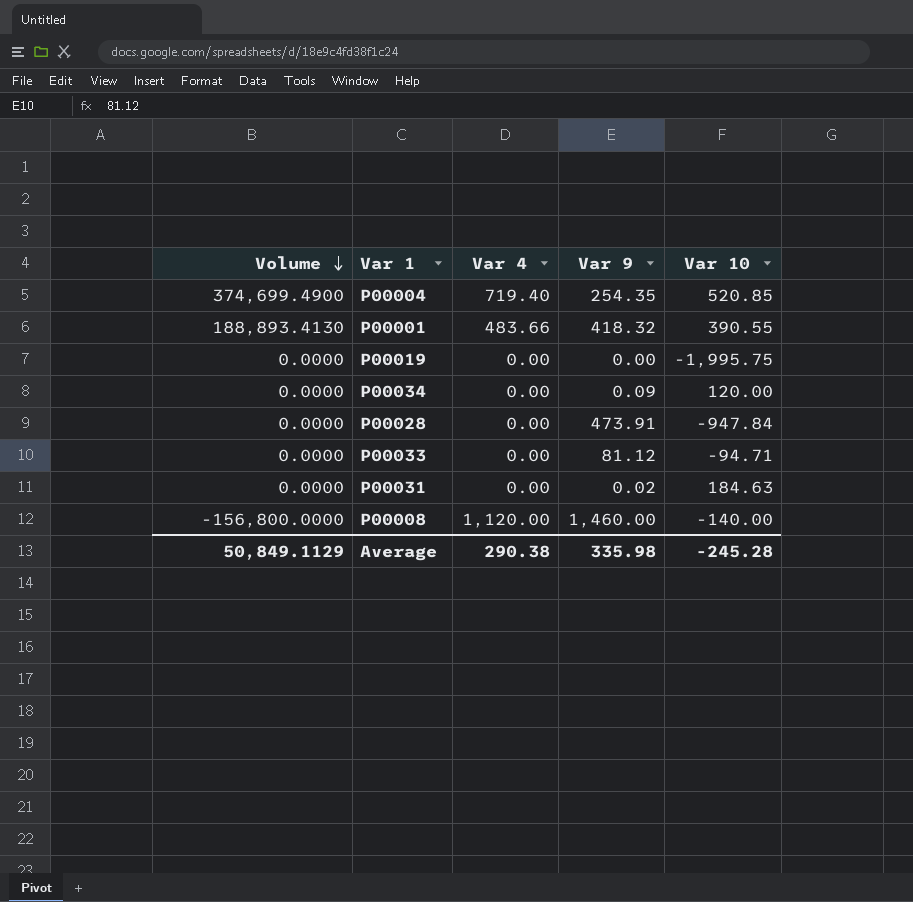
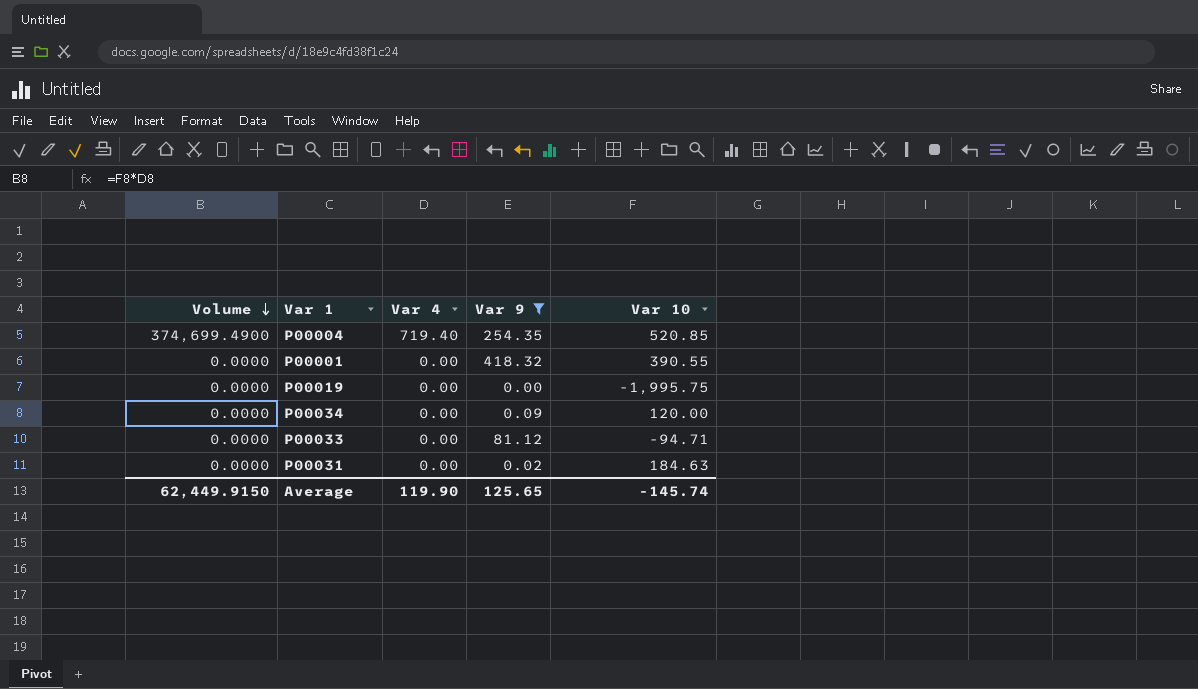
filter: none -> Var 9 <= 418.32
P00001 | Volume: 188,893.4130 -> 0.0000
P00001 | Var 4: 483.66 -> 0.00
Average | Volume: 50,849.1129 -> 62,449.9150
Average | Var 4: 290.38 -> 119.90
Average | Var 9: 335.98 -> 125.65
Average | Var 10: -245.28 -> -145.74

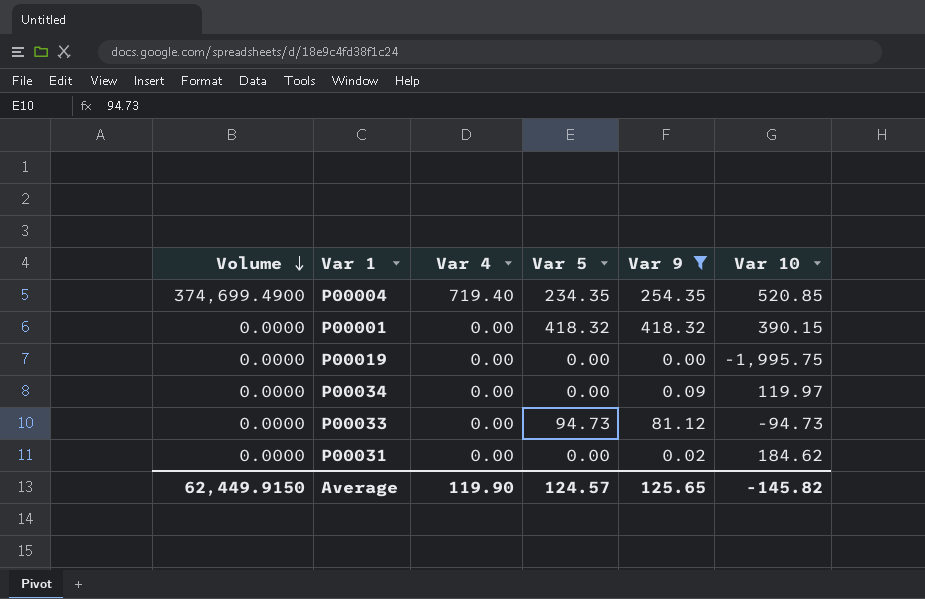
column Var 5 | position: none -> 4
P00001 | Var 10: 390.55 -> 390.15
P00034 | Var 10: 120.00 -> 119.97
P00033 | Var 10: -94.71 -> -94.73
P00031 | Var 10: 184.63 -> 184.62
Average | Var 10: -145.74 -> -145.82

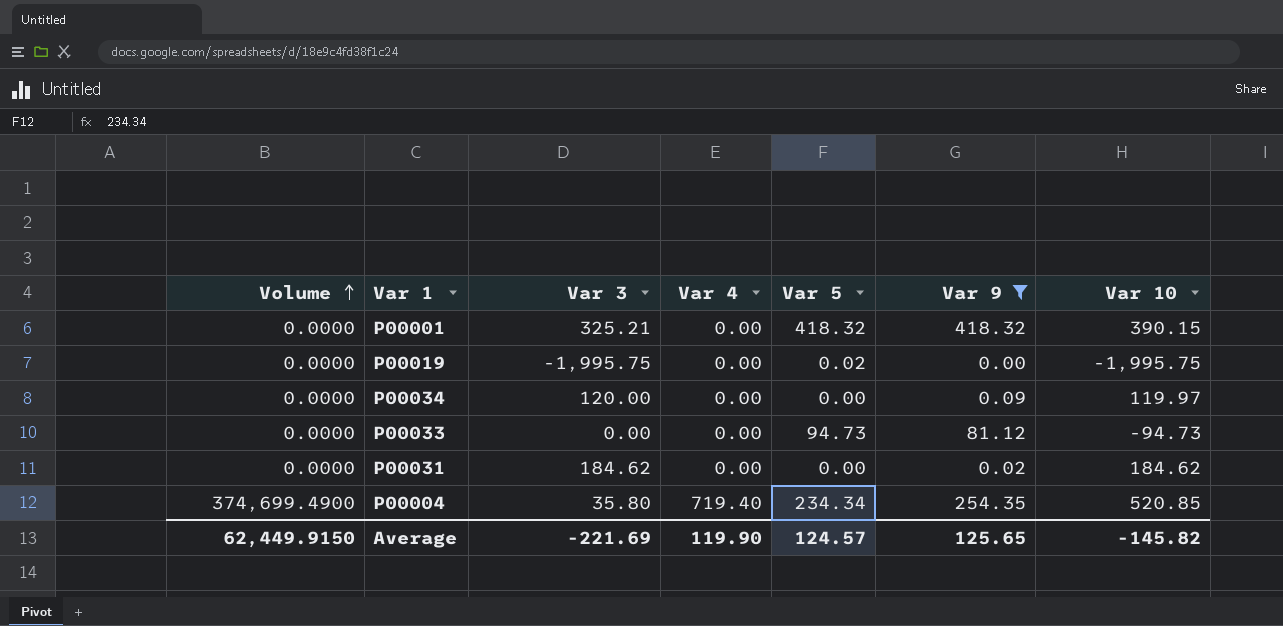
row order: Volume descending -> Volume ascending
column Var 3 | position: none -> 3
P00019 | Var 5: 0.00 -> 0.02
P00004 | Var 5: 234.35 -> 234.34

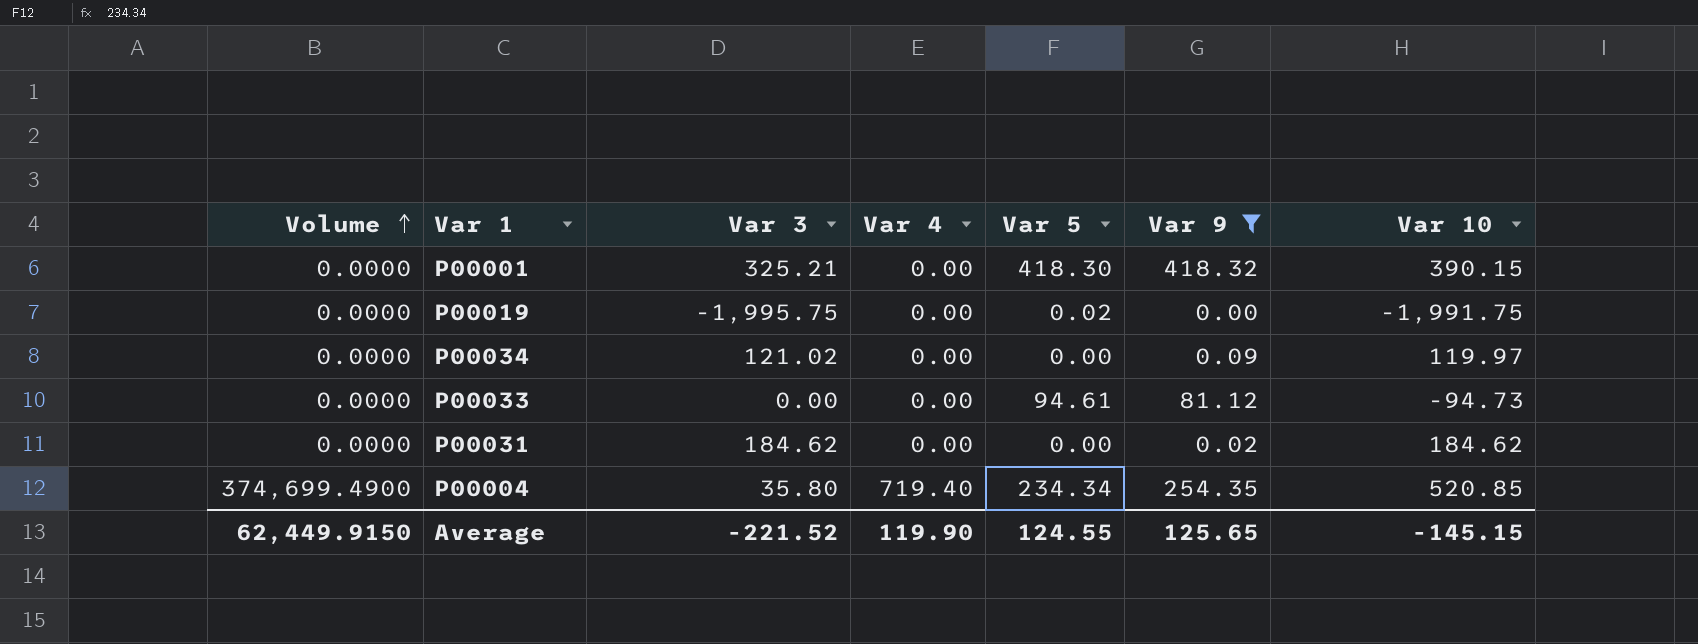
P00001 | Var 5: 418.32 -> 418.30
P00019 | Var 10: -1,995.75 -> -1,991.75
P00034 | Var 3: 120.00 -> 121.02
P00033 | Var 5: 94.73 -> 94.61
Average | Var 3: -221.69 -> -221.52
Average | Var 5: 124.57 -> 124.55
Average | Var 10: -145.82 -> -145.15

